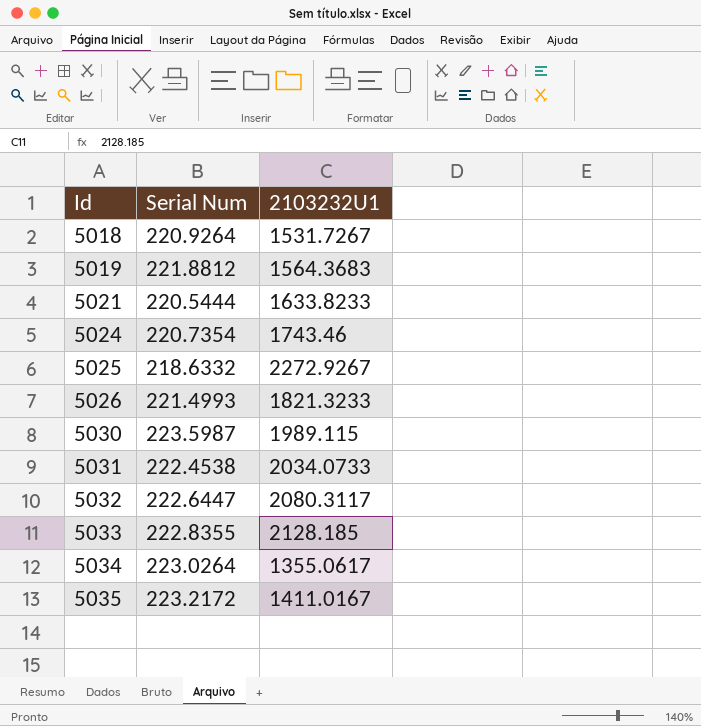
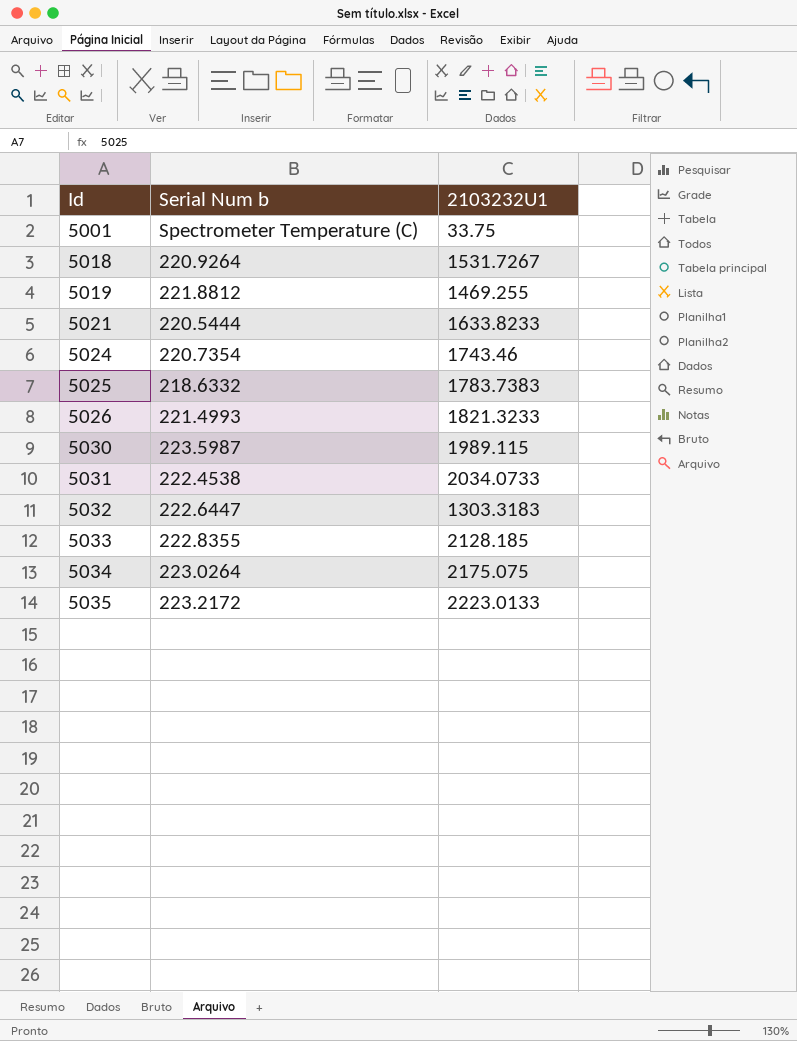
column name: Serial Num -> Serial Num b
row 5001: none -> Spectrometer Temperature (C) | 33.75
5019 | 2103232U1: 1564.3683 -> 1469.255
5025 | 2103232U1: 2272.9267 -> 1783.7383
5032 | 2103232U1: 2080.3117 -> 1303.3183
5034 | 2103232U1: 1355.0617 -> 2175.075
5035 | 2103232U1: 1411.0167 -> 2223.0133

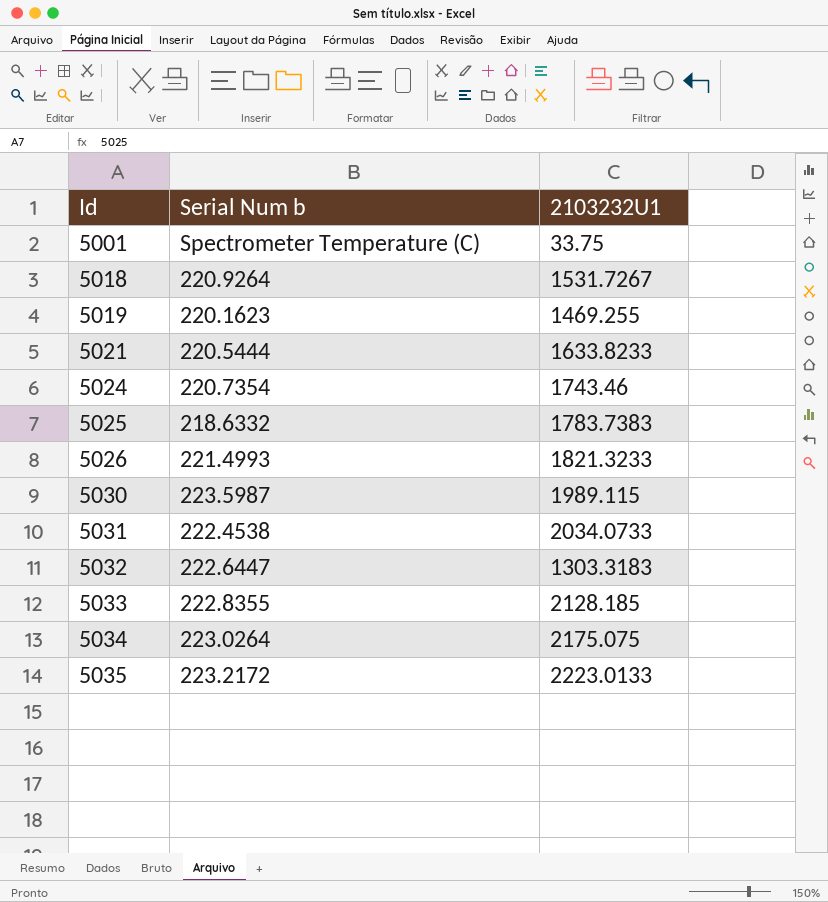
5019 | Serial Num b: 221.8812 -> 220.1623

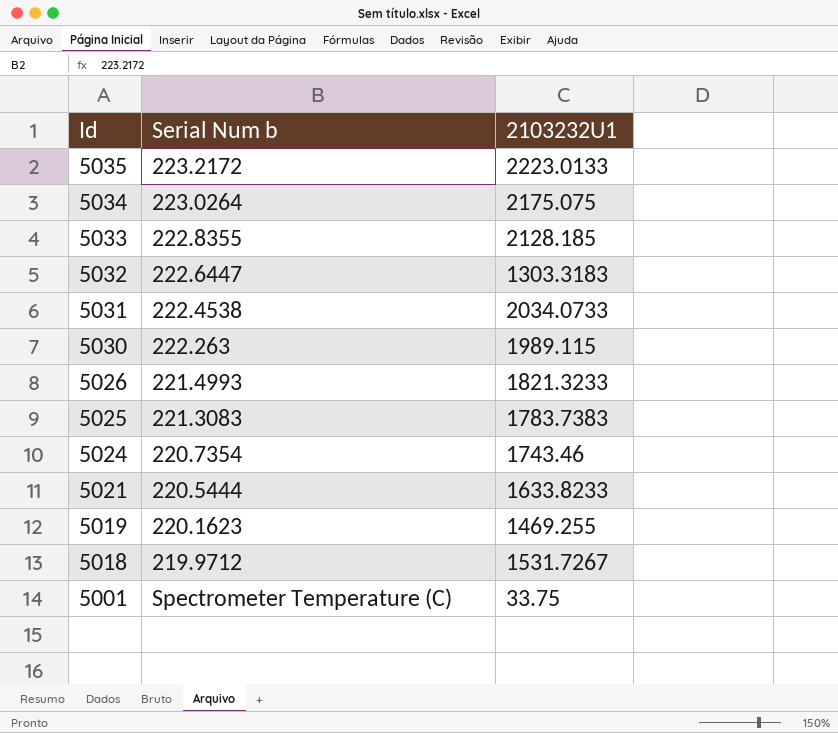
row order: Id ascending -> Id descending
5030 | Serial Num b: 223.5987 -> 222.263
5025 | Serial Num b: 218.6332 -> 221.3083
5018 | Serial Num b: 220.9264 -> 219.9712

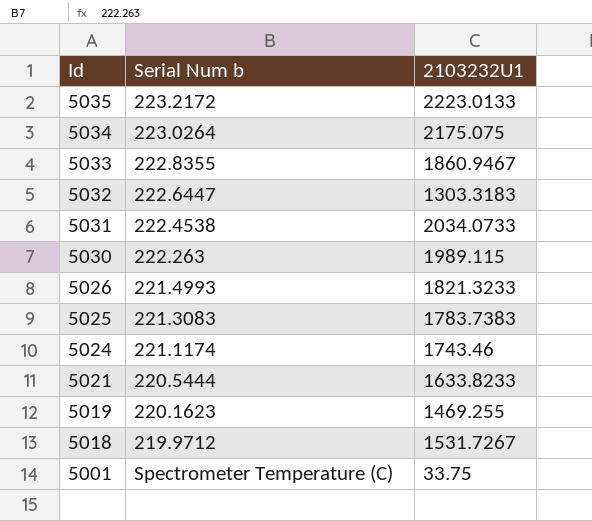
5033 | 2103232U1: 2128.185 -> 1860.9467
5024 | Serial Num b: 220.7354 -> 221.1174

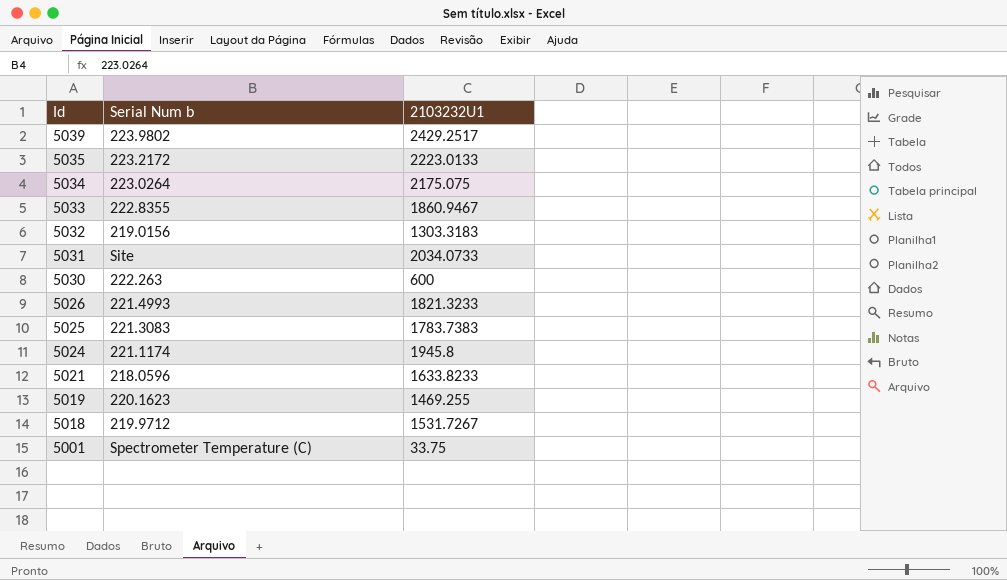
row 5039: none -> 223.9802 | 2429.2517
5032 | Serial Num b: 222.6447 -> 219.0156
5031 | Serial Num b: 222.4538 -> Site
5030 | 2103232U1: 1989.115 -> 600
5024 | 2103232U1: 1743.46 -> 1945.8
5021 | Serial Num b: 220.5444 -> 218.0596

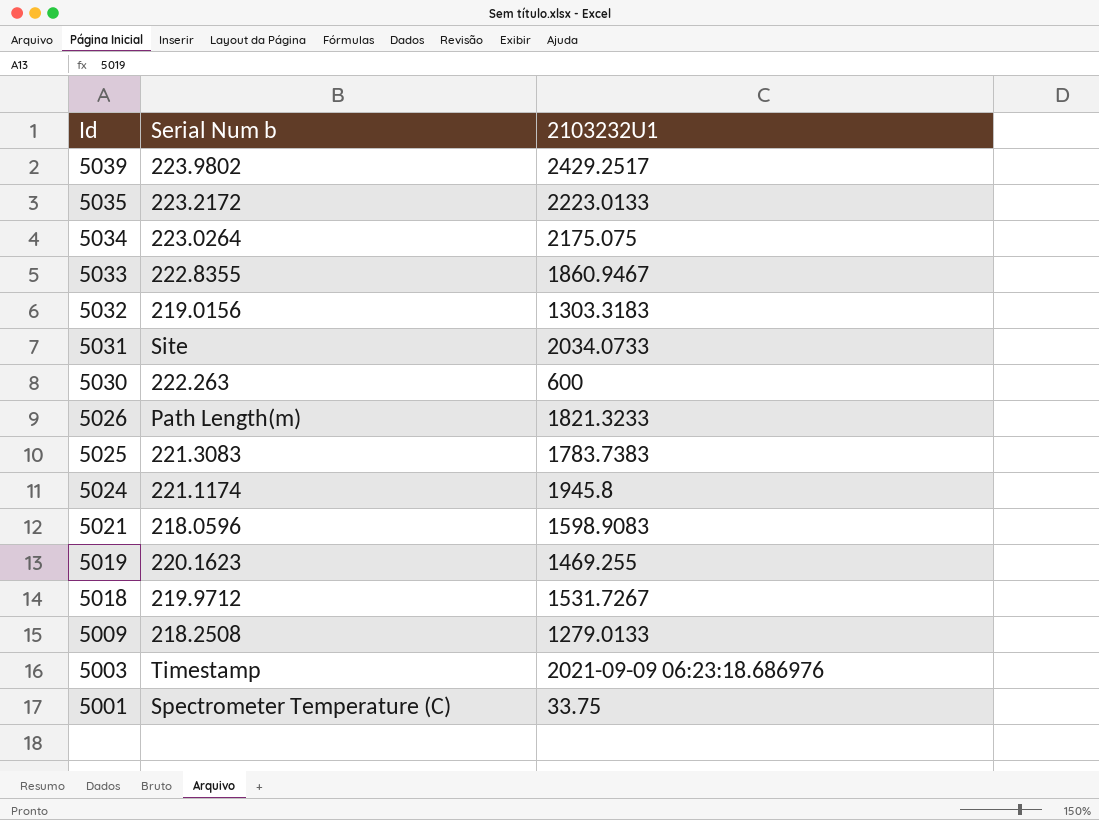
5026 | Serial Num b: 221.4993 -> Path Length(m)
5021 | 2103232U1: 1633.8233 -> 1598.9083
row 5009: none -> 218.2508 | 1279.0133
row 5003: none -> Timestamp | 2021-09-09 06:23:18.686976

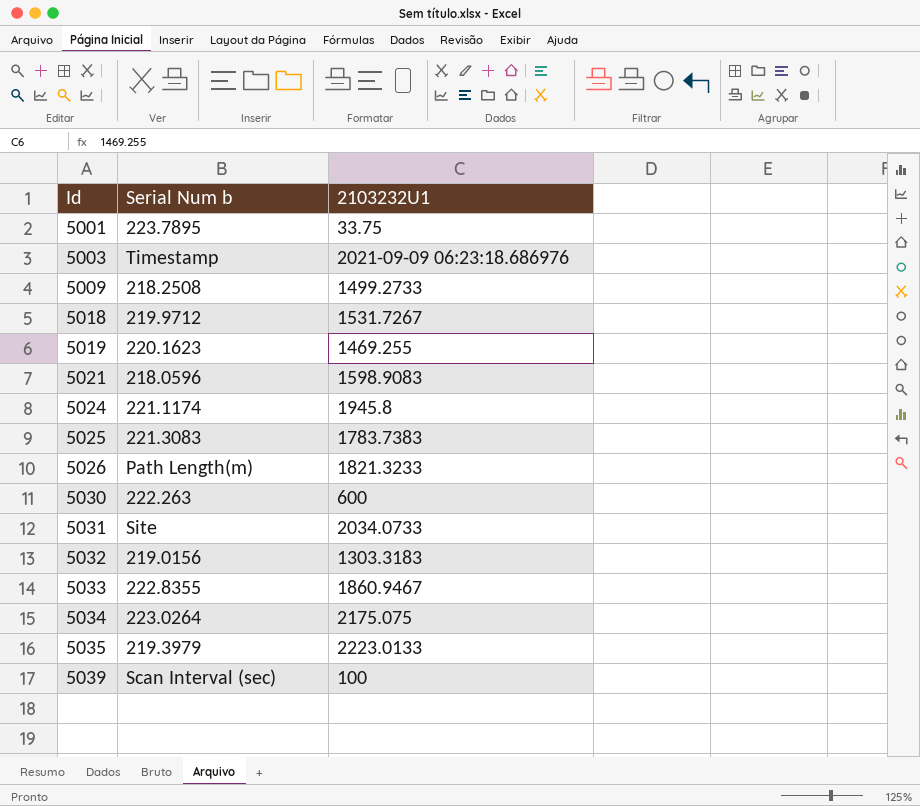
row order: Id descending -> Id ascending
5001 | Serial Num b: Spectrometer Temperature (C) -> 223.7895
5009 | 2103232U1: 1279.0133 -> 1499.2733
5035 | Serial Num b: 223.2172 -> 219.3979
5039 | Serial Num b: 223.9802 -> Scan Interval (sec)
5039 | 2103232U1: 2429.2517 -> 100

